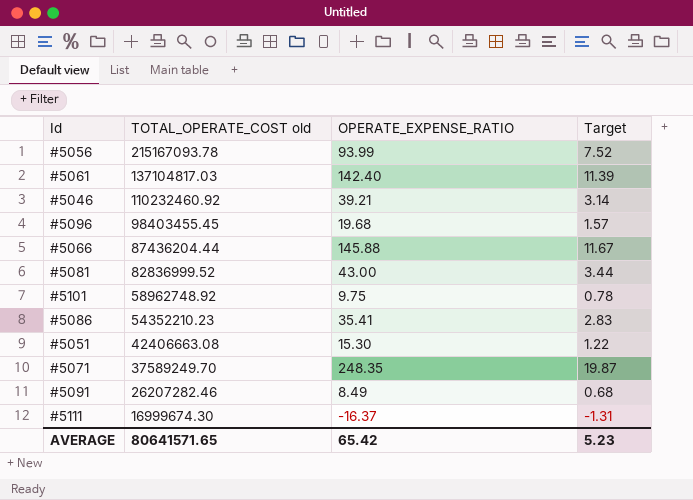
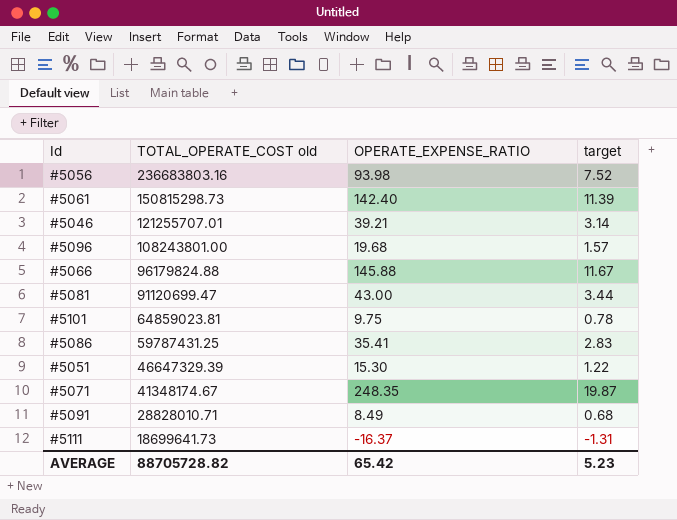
column name: Target -> target
#5056 | TOTAL_OPERATE_COST old: 215167093.78 -> 236683803.16
#5056 | OPERATE_EXPENSE_RATIO: 93.99 -> 93.98
#5061 | TOTAL_OPERATE_COST old: 137104817.03 -> 150815298.73
#5046 | TOTAL_OPERATE_COST old: 110232460.92 -> 121255707.01
#5096 | TOTAL_OPERATE_COST old: 98403455.45 -> 108243801.00
#5066 | TOTAL_OPERATE_COST old: 87436204.44 -> 96179824.88
#5081 | TOTAL_OPERATE_COST old: 82836999.52 -> 91120699.47
#5101 | TOTAL_OPERATE_COST old: 58962748.92 -> 64859023.81
#5086 | TOTAL_OPERATE_COST old: 54352210.23 -> 59787431.25
#5051 | TOTAL_OPERATE_COST old: 42406663.08 -> 46647329.39
#5071 | TOTAL_OPERATE_COST old: 37589249.70 -> 41348174.67
#5091 | TOTAL_OPERATE_COST old: 26207282.46 -> 28828010.71
#5111 | TOTAL_OPERATE_COST old: 16999674.30 -> 18699641.73
AVERAGE | TOTAL_OPERATE_COST old: 80641571.65 -> 88705728.82

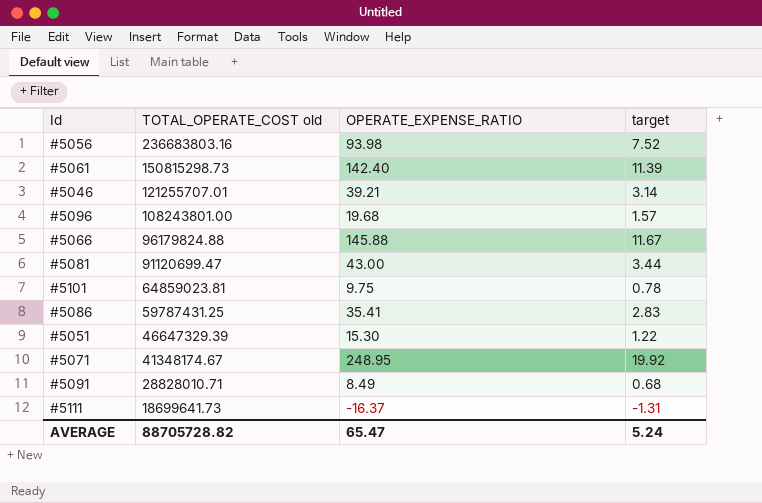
#5071 | OPERATE_EXPENSE_RATIO: 248.35 -> 248.95
#5071 | target: 19.87 -> 19.92
AVERAGE | OPERATE_EXPENSE_RATIO: 65.42 -> 65.47
AVERAGE | target: 5.23 -> 5.24

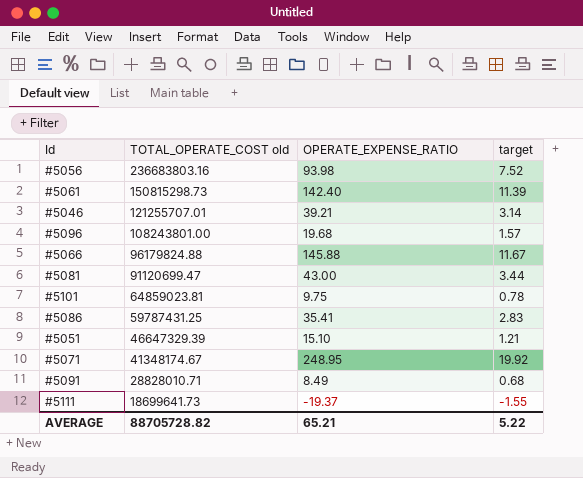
#5051 | OPERATE_EXPENSE_RATIO: 15.30 -> 15.10
#5051 | target: 1.22 -> 1.21
#5111 | OPERATE_EXPENSE_RATIO: -16.37 -> -19.37
#5111 | target: -1.31 -> -1.55
AVERAGE | OPERATE_EXPENSE_RATIO: 65.47 -> 65.21
AVERAGE | target: 5.24 -> 5.22

